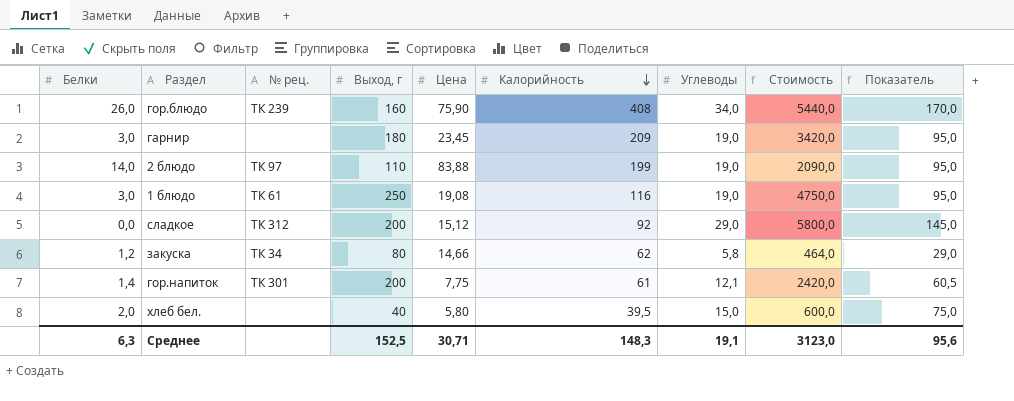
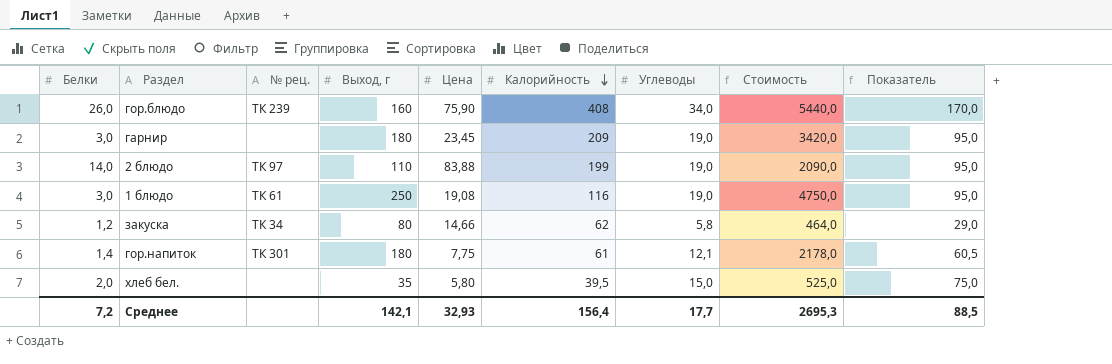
row сладкое: 0,0 | ТК 312 | 200 | 15,12 | 92 | 29,0 | 5800,0 | 145,0 -> none
гор.напиток | Выход, г: 200 -> 180
гор.напиток | Стоимость: 2420,0 -> 2178,0
хлеб бел. | Выход, г: 40 -> 35
хлеб бел. | Стоимость: 600,0 -> 525,0
Среднее | Белки: 6,3 -> 7,2
Среднее | Выход, г: 152,5 -> 142,1
Среднее | Цена: 30,71 -> 32,93
Среднее | Калорийность: 148,3 -> 156,4
Среднее | Углеводы: 19,1 -> 17,7
Среднее | Стоимость: 3123,0 -> 2695,3
Среднее | Показатель: 95,6 -> 88,5

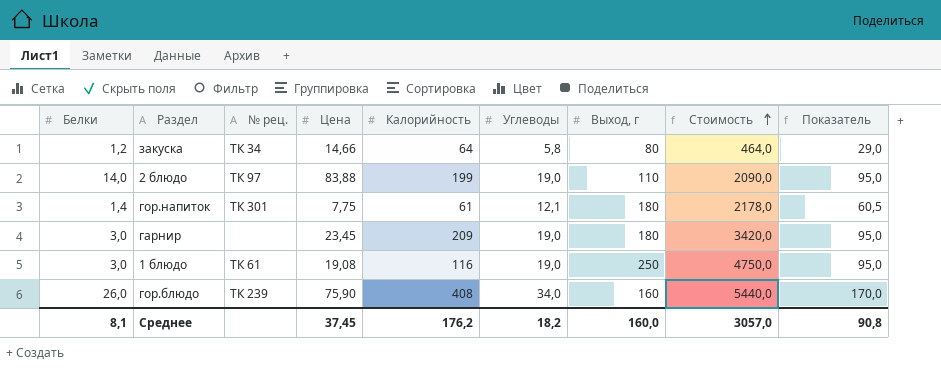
row order: Калорийность descending -> Стоимость ascending
column Выход, г | position: 4 -> 7
row хлеб бел.: 2,0 | none | 35 | 5,80 | 39,5 | 15,0 | 525,0 | 75,0 -> none
закуска | Калорийность: 62 -> 64
Среднее | Белки: 7,2 -> 8,1
Среднее | Цена: 32,93 -> 37,45
Среднее | Калорийность: 156,4 -> 176,2
Среднее | Углеводы: 17,7 -> 18,2
Среднее | Выход, г: 142,1 -> 160,0
Среднее | Стоимость: 2695,3 -> 3057,0
Среднее | Показатель: 88,5 -> 90,8

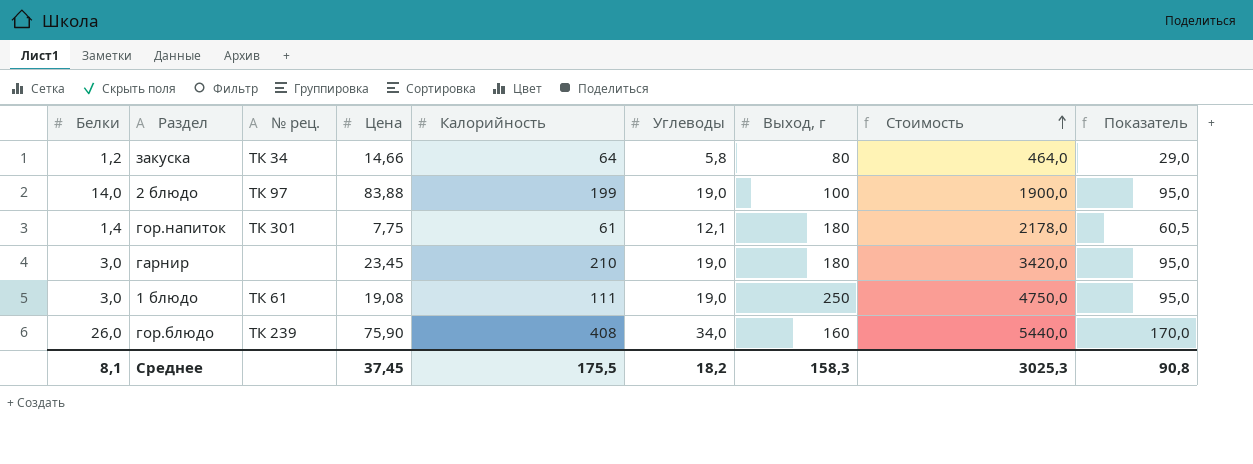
2 блюдо | Выход, г: 110 -> 100
2 блюдо | Стоимость: 2090,0 -> 1900,0
гарнир | Калорийность: 209 -> 210
1 блюдо | Калорийность: 116 -> 111
Среднее | Калорийность: 176,2 -> 175,5
Среднее | Выход, г: 160,0 -> 158,3
Среднее | Стоимость: 3057,0 -> 3025,3

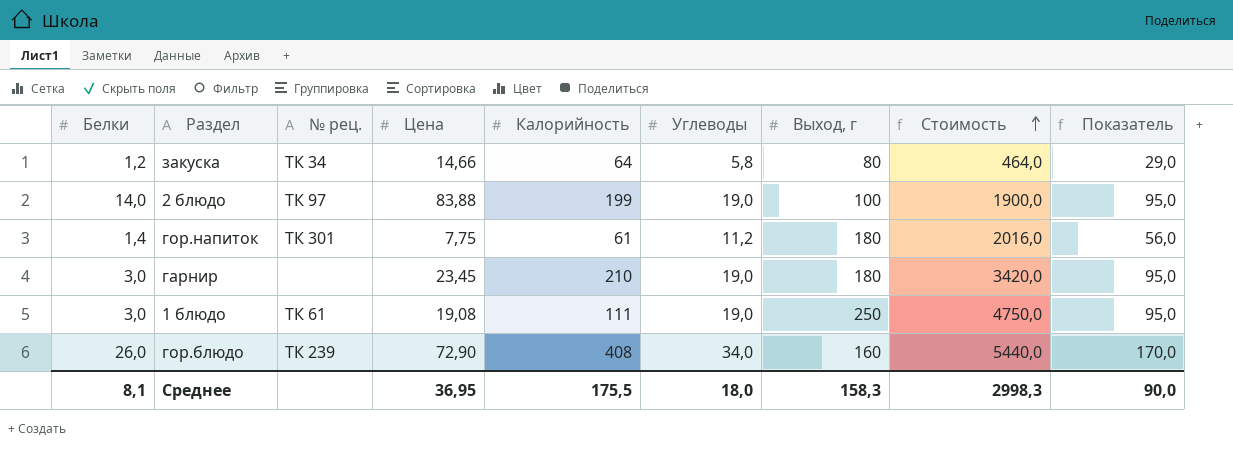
гор.напиток | Углеводы: 12,1 -> 11,2
гор.напиток | Стоимость: 2178,0 -> 2016,0
гор.напиток | Показатель: 60,5 -> 56,0
гор.блюдо | Цена: 75,90 -> 72,90
Среднее | Цена: 37,45 -> 36,95
Среднее | Углеводы: 18,2 -> 18,0
Среднее | Стоимость: 3025,3 -> 2998,3
Среднее | Показатель: 90,8 -> 90,0

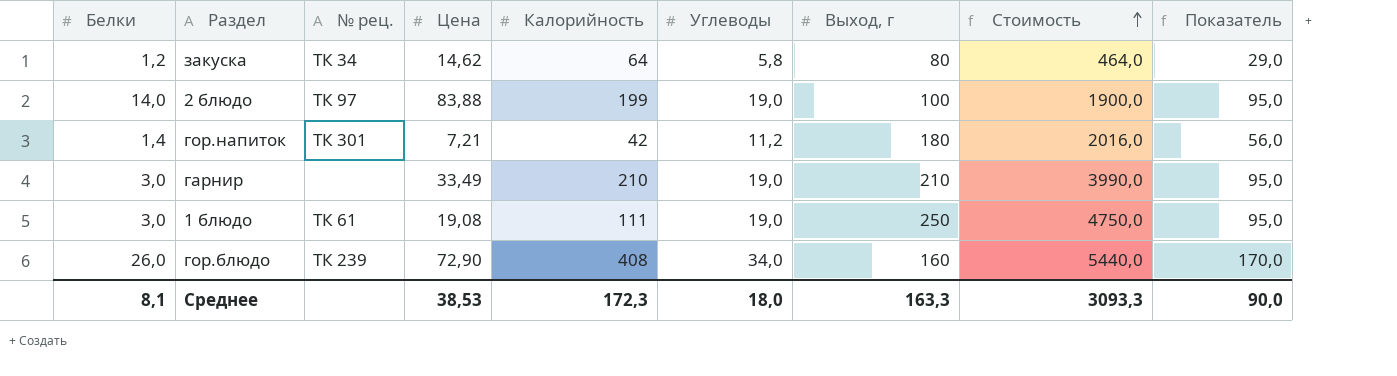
закуска | Цена: 14,66 -> 14,62
гор.напиток | Цена: 7,75 -> 7,21
гор.напиток | Калорийность: 61 -> 42
гарнир | Цена: 23,45 -> 33,49
гарнир | Выход, г: 180 -> 210
гарнир | Стоимость: 3420,0 -> 3990,0
Среднее | Цена: 36,95 -> 38,53
Среднее | Калорийность: 175,5 -> 172,3
Среднее | Выход, г: 158,3 -> 163,3
Среднее | Стоимость: 2998,3 -> 3093,3

